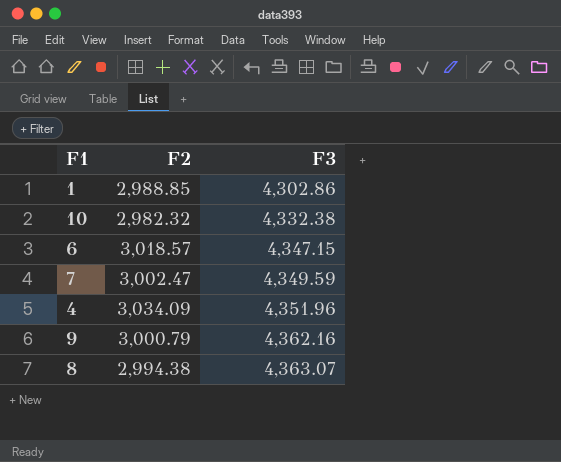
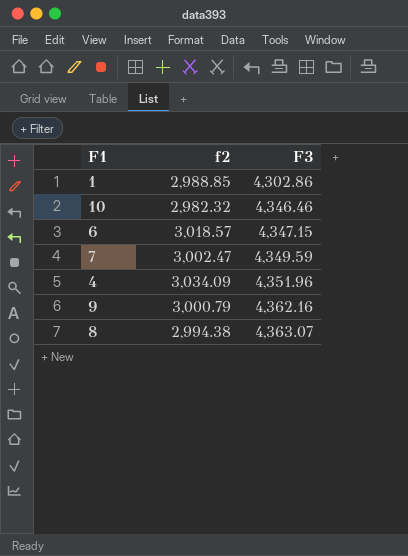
column name: F2 -> f2
10 | F3: 4,332.38 -> 4,346.46

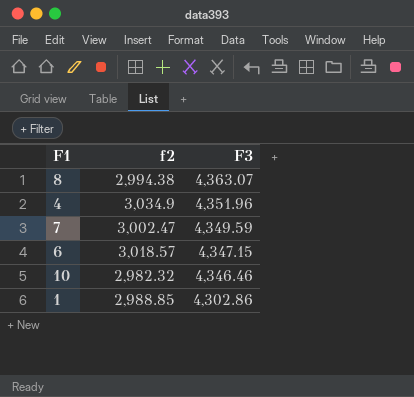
row order: F3 ascending -> F3 descending
row 9: 3,000.79 | 4,362.16 -> none
4 | f2: 3,034.09 -> 3,034.9

